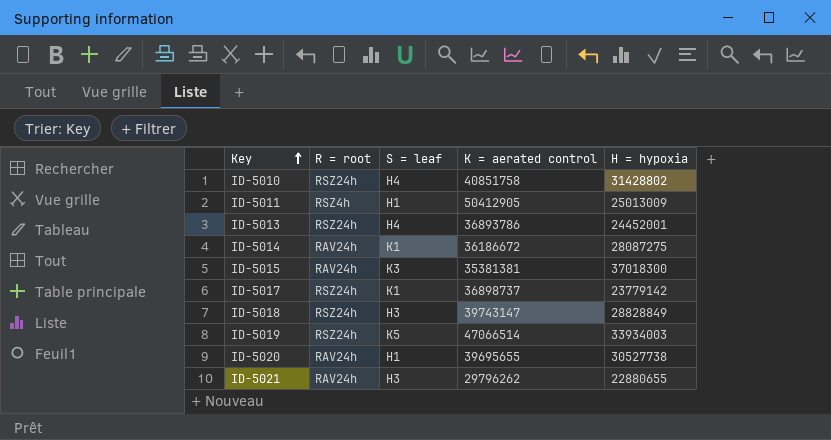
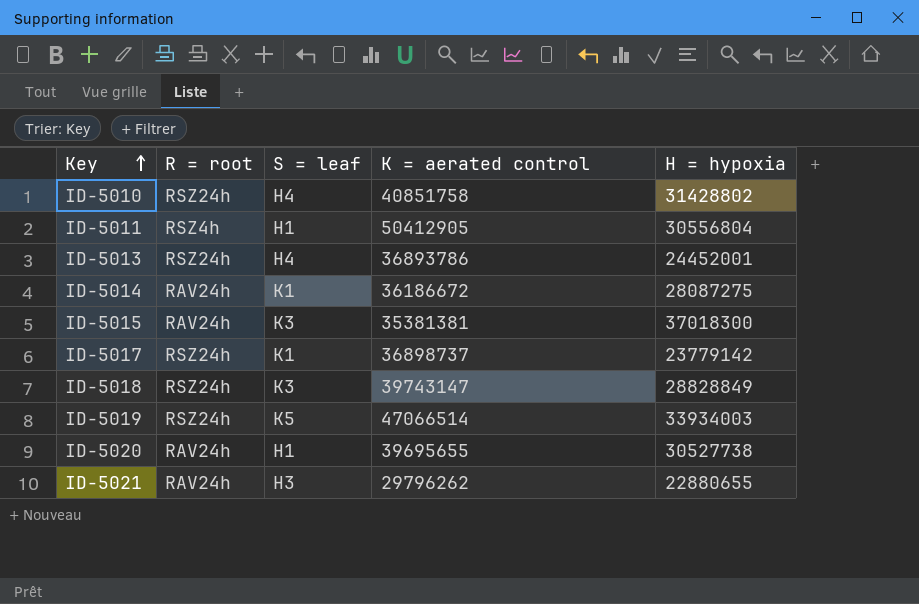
ID-5011 | H = hypoxia: 25013009 -> 30556804
ID-5018 | S = leaf: H3 -> K3

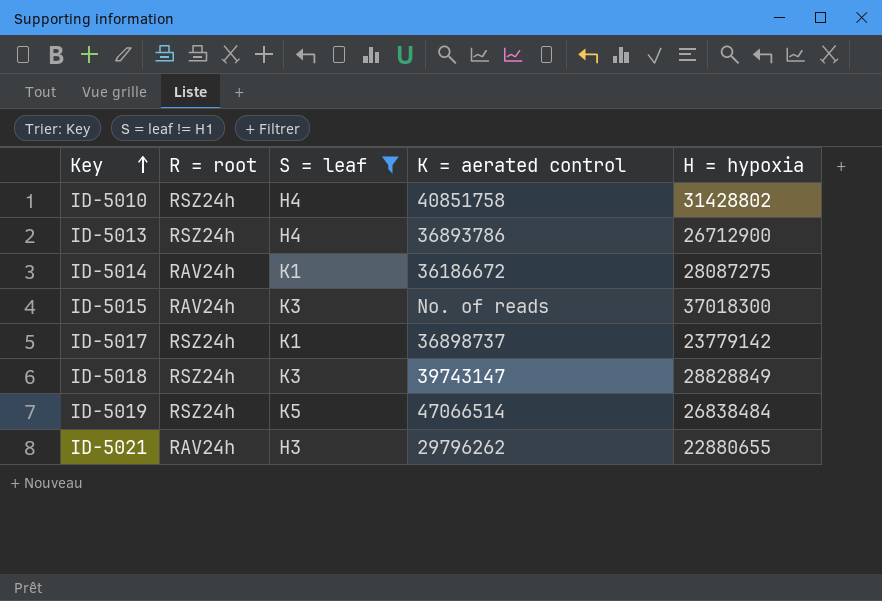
filter: none -> S = leaf != H1
ID-5013 | H = hypoxia: 24452001 -> 26712900
ID-5015 | K = aerated control: 35381381 -> No. of reads
ID-5019 | H = hypoxia: 33934003 -> 26838484

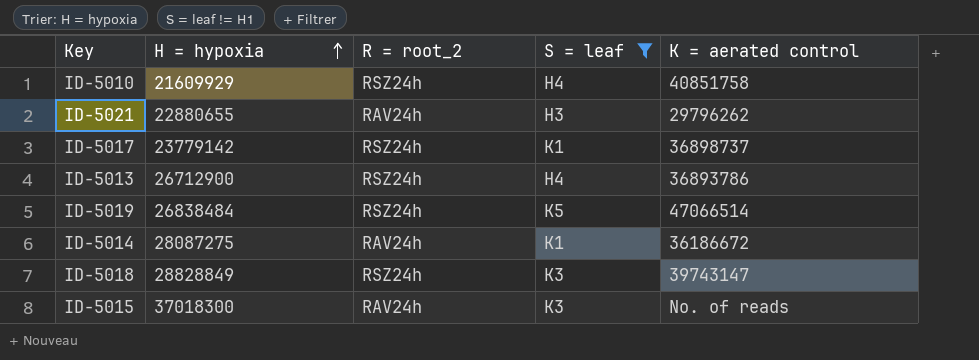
row order: Key ascending -> H = hypoxia ascending
column H = hypoxia | position: 5 -> 2
column name: R = root -> R = root_2
ID-5010 | H = hypoxia: 31428802 -> 21609929

